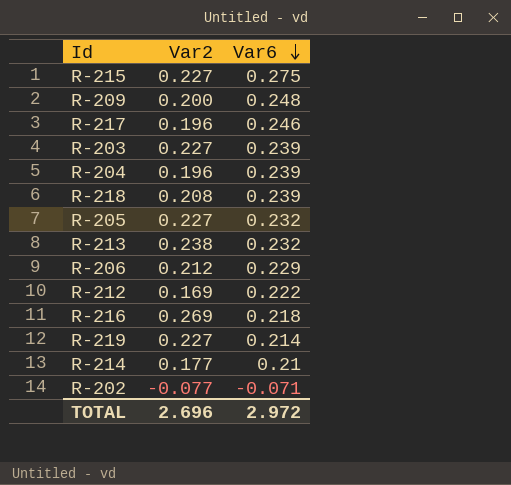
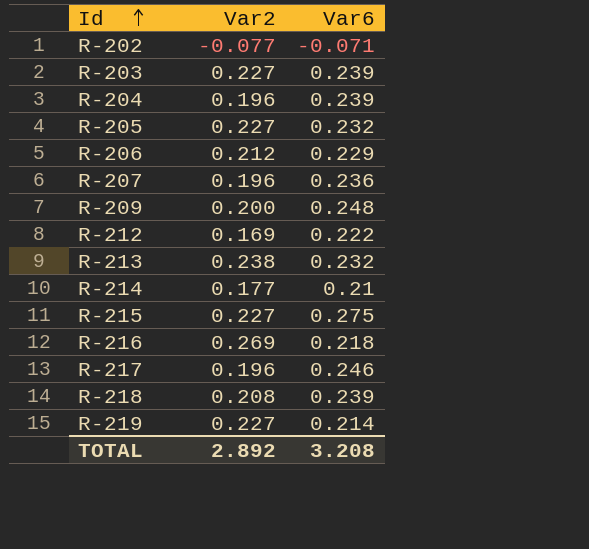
row order: Var6 descending -> Id ascending
row R-207: none -> 0.196 | 0.236
TOTAL | Var2: 2.696 -> 2.892
TOTAL | Var6: 2.972 -> 3.208

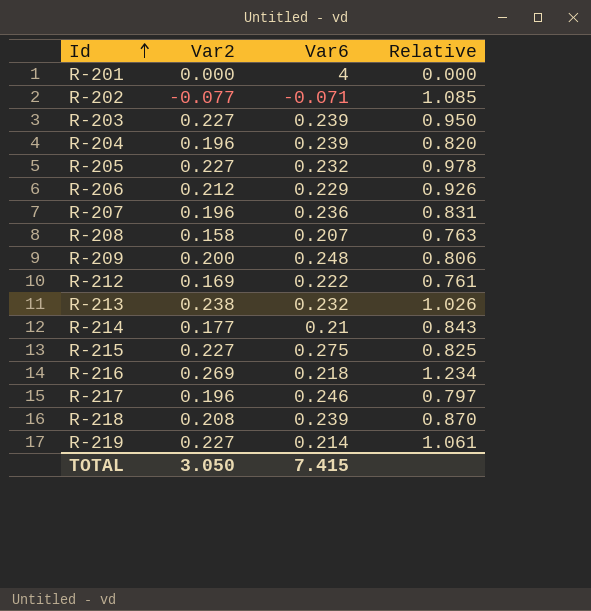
column Relative | formula: none -> [Var2] / [Var6]
row R-201: none -> 0.000 | 4 | 0.000
row R-208: none -> 0.158 | 0.207 | 0.763
TOTAL | Var2: 2.892 -> 3.050
TOTAL | Var6: 3.208 -> 7.415

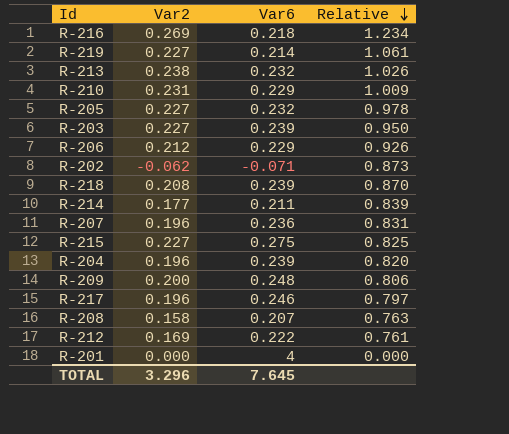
row order: Id ascending -> Relative descending
row R-210: none -> 0.231 | 0.229 | 1.009
R-202 | Var2: -0.077 -> -0.062
R-202 | Relative: 1.085 -> 0.873
R-214 | Var6: 0.21 -> 0.211
R-214 | Relative: 0.843 -> 0.839
TOTAL | Var2: 3.050 -> 3.296
TOTAL | Var6: 7.415 -> 7.645

